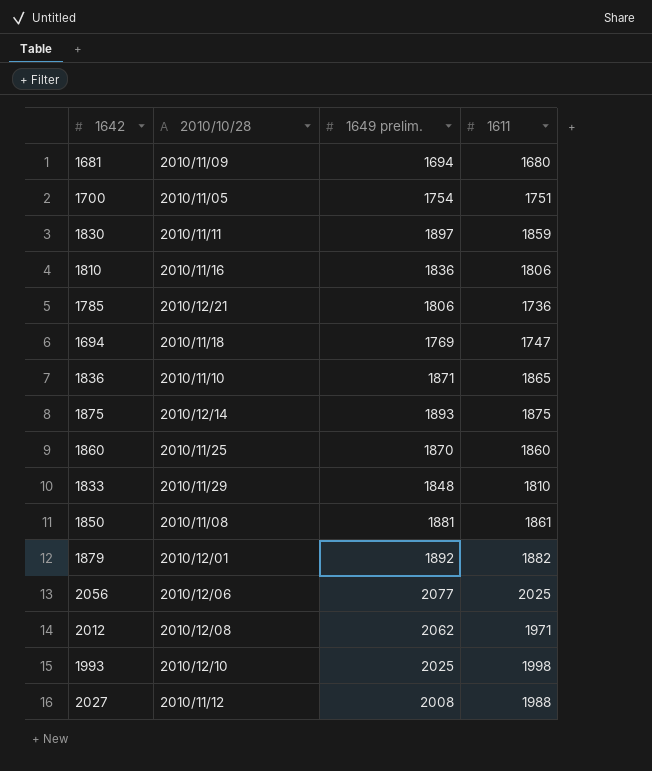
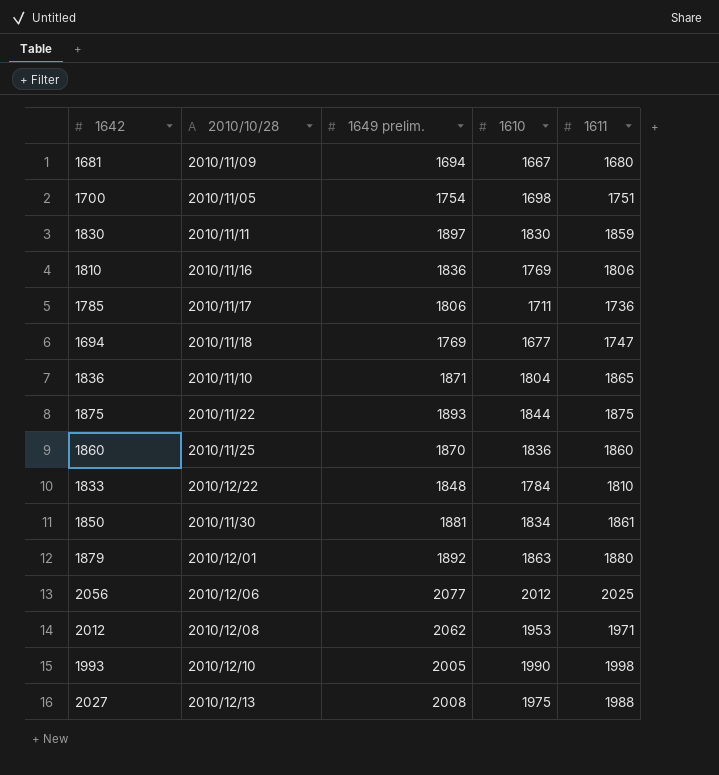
column 1610 | position: none -> 4
1785 | 2010/10/28: 2010/12/21 -> 2010/11/17
1875 | 2010/10/28: 2010/12/14 -> 2010/11/22
1833 | 2010/10/28: 2010/11/29 -> 2010/12/22
1850 | 2010/10/28: 2010/11/08 -> 2010/11/30
1879 | 1611: 1882 -> 1880
1993 | 1649 prelim.: 2025 -> 2005
2027 | 2010/10/28: 2010/11/12 -> 2010/12/13

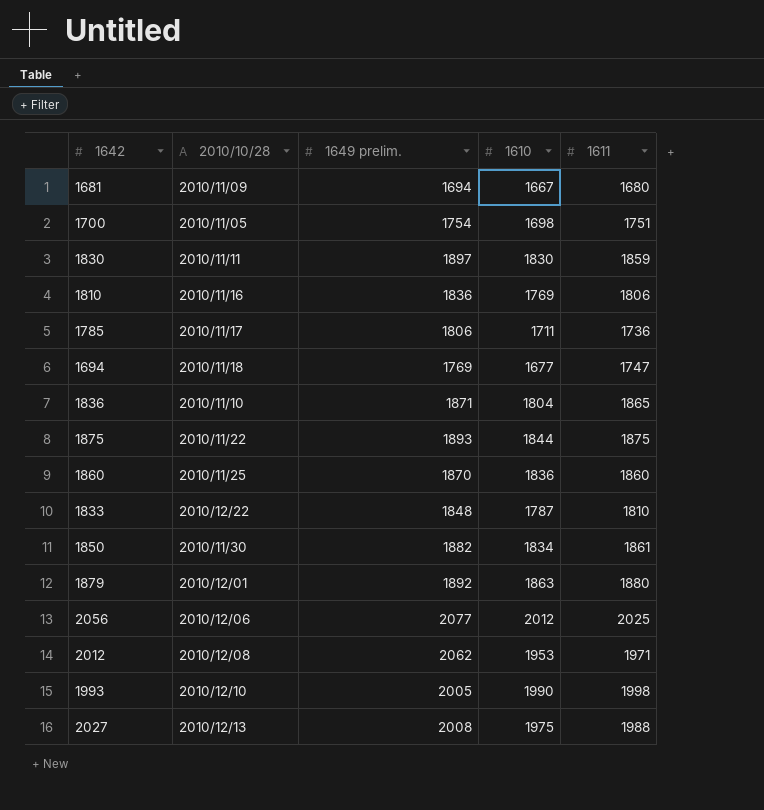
1833 | 1610: 1784 -> 1787
1850 | 1649 prelim.: 1881 -> 1882

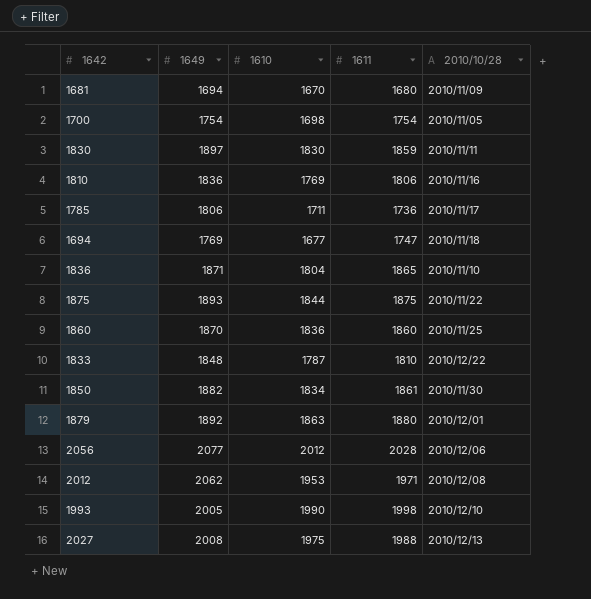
column name: 1649 prelim. -> 1649
column 2010/10/28 | position: 2 -> 5
1681 | 1610: 1667 -> 1670
1700 | 1611: 1751 -> 1754
2056 | 1611: 2025 -> 2028

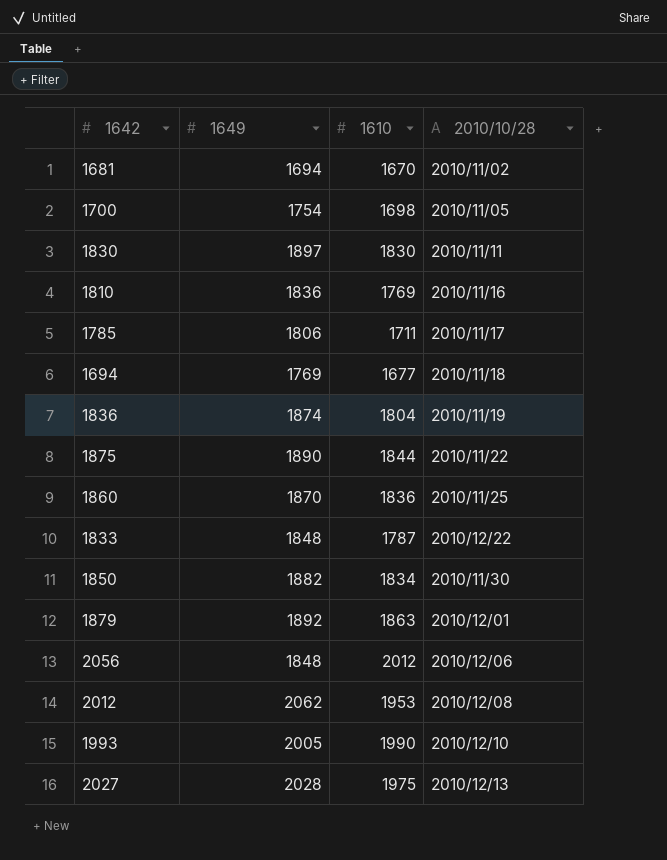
column 1611 | position: 4 -> none
1681 | 2010/10/28: 2010/11/09 -> 2010/11/02
1836 | 1649: 1871 -> 1874
1836 | 2010/10/28: 2010/11/10 -> 2010/11/19
1875 | 1649: 1893 -> 1890
2056 | 1649: 2077 -> 1848
2027 | 1649: 2008 -> 2028

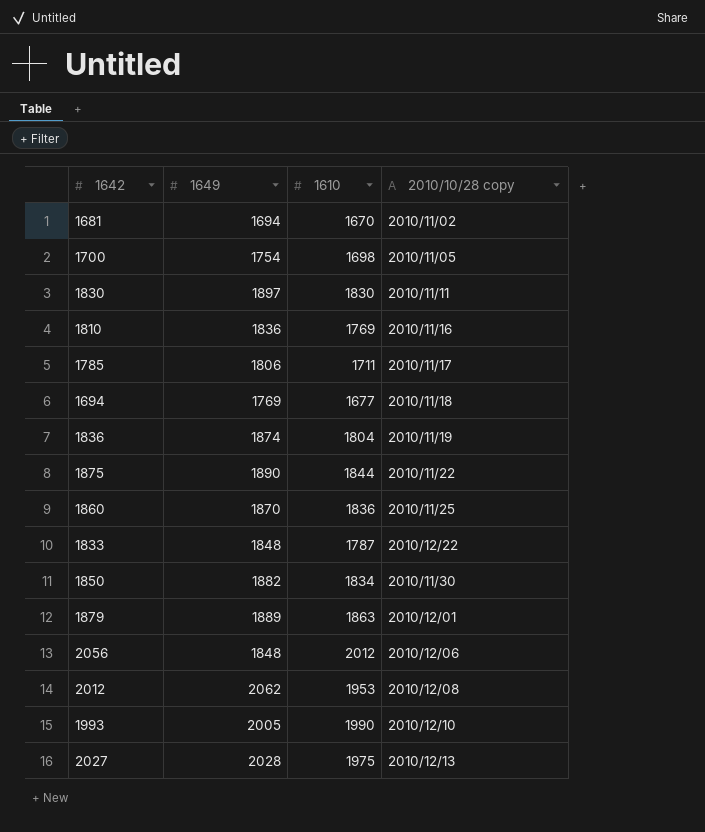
column name: 2010/10/28 -> 2010/10/28 copy
1879 | 1649: 1892 -> 1889

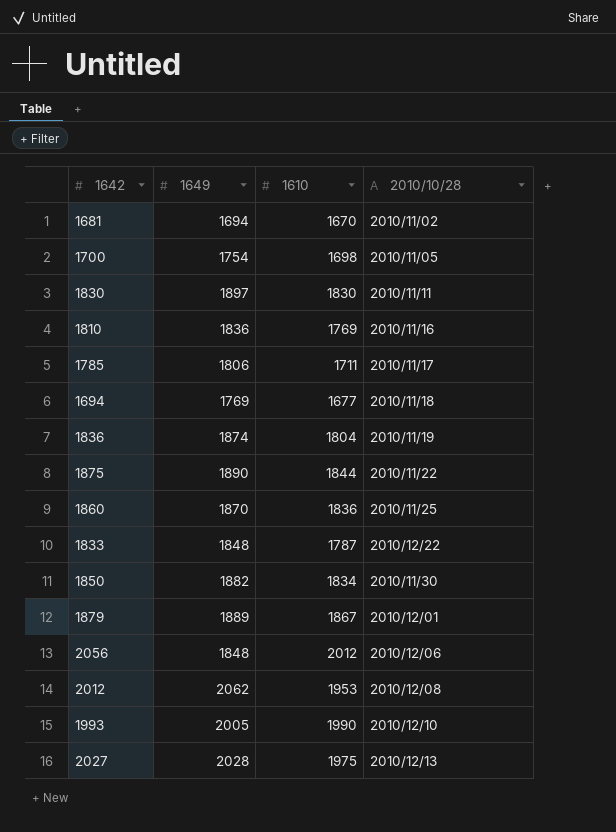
column name: 2010/10/28 copy -> 2010/10/28
1879 | 1610: 1863 -> 1867

